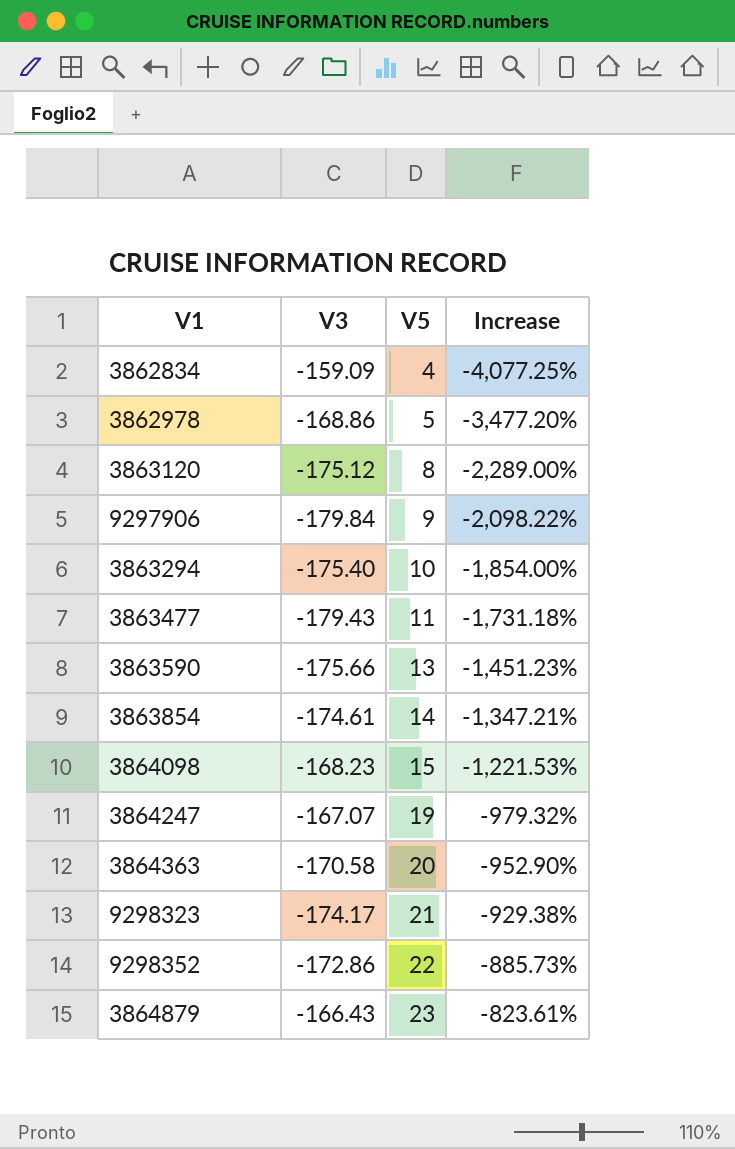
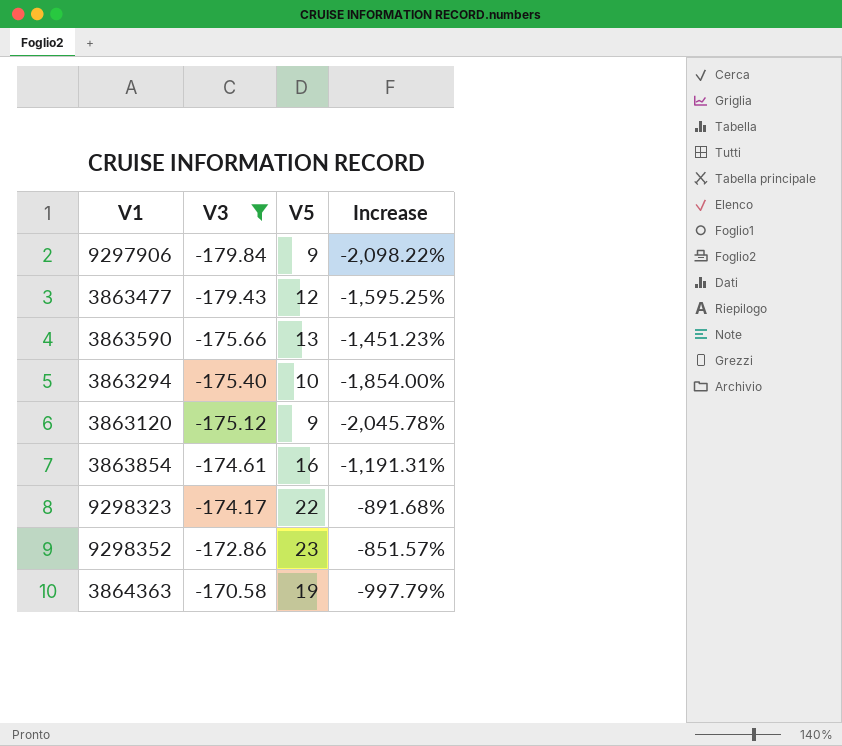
filter: none -> V3 <= -170.58
row order: V5 ascending -> V3 ascending
3863477 | V5: 11 -> 12
3863477 | Increase: -1,731.18% -> -1,595.25%
3863120 | V5: 8 -> 9
3863120 | Increase: -2,289.00% -> -2,045.78%
3863854 | V5: 14 -> 16
3863854 | Increase: -1,347.21% -> -1,191.31%
9298323 | V5: 21 -> 22
9298323 | Increase: -929.38% -> -891.68%
9298352 | V5: 22 -> 23
9298352 | Increase: -885.73% -> -851.57%
3864363 | V5: 20 -> 19
3864363 | Increase: -952.90% -> -997.79%

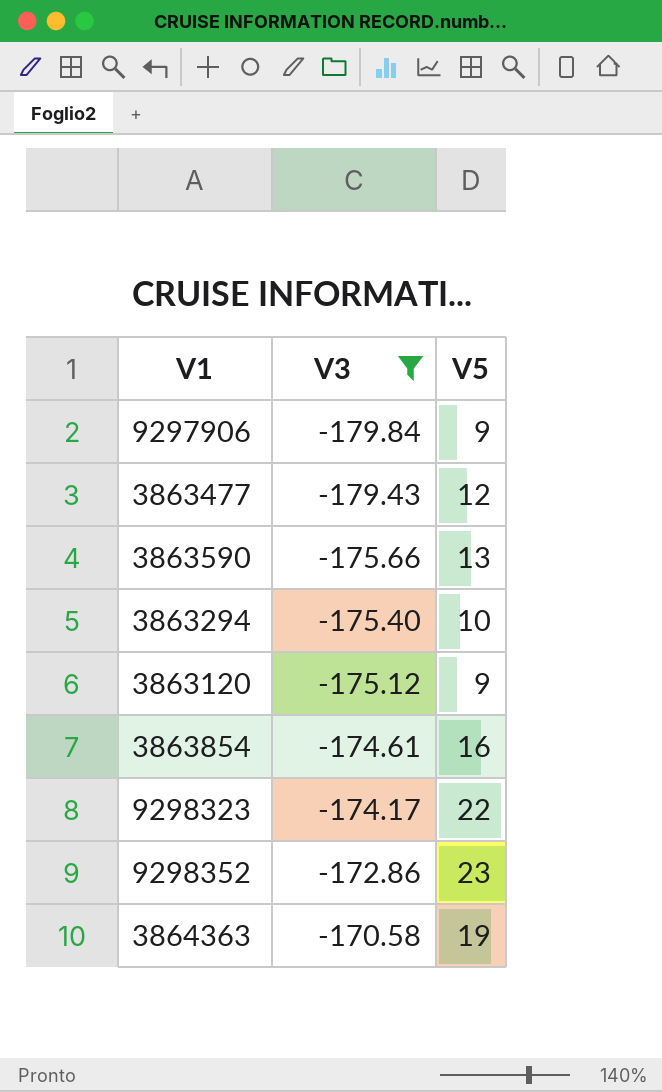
column Increase | formula: ([V3] - [V5]) / [V5] -> none

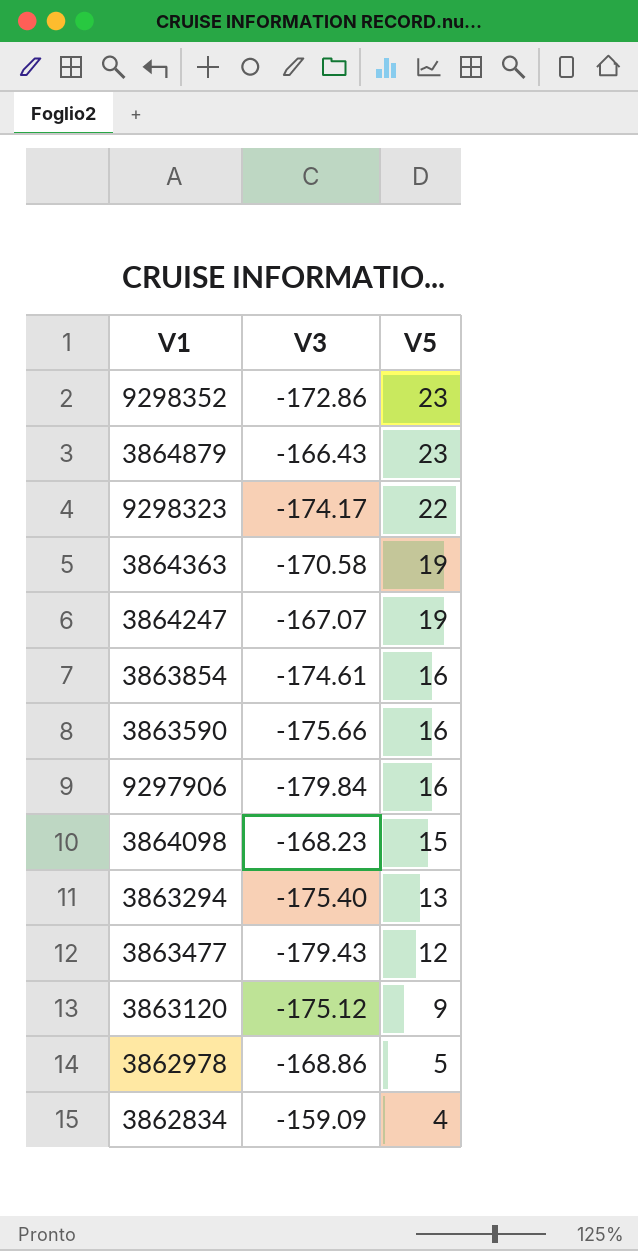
filter: V3 <= -170.58 -> none
row order: V3 ascending -> V5 descending
3863590 | V5: 13 -> 16
9297906 | V5: 9 -> 16
3863294 | V5: 10 -> 13

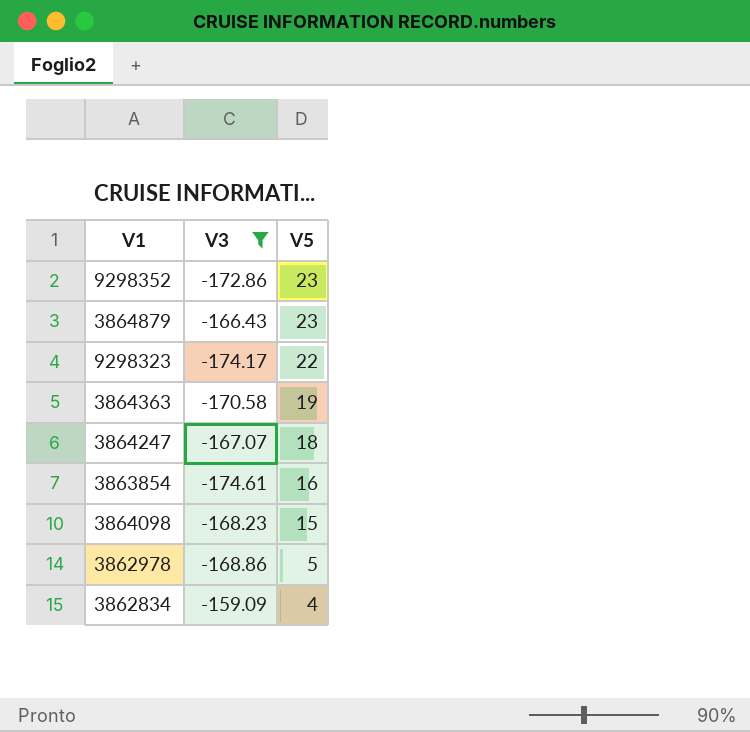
filter: none -> V3 >= -174.61
3864247 | V5: 19 -> 18

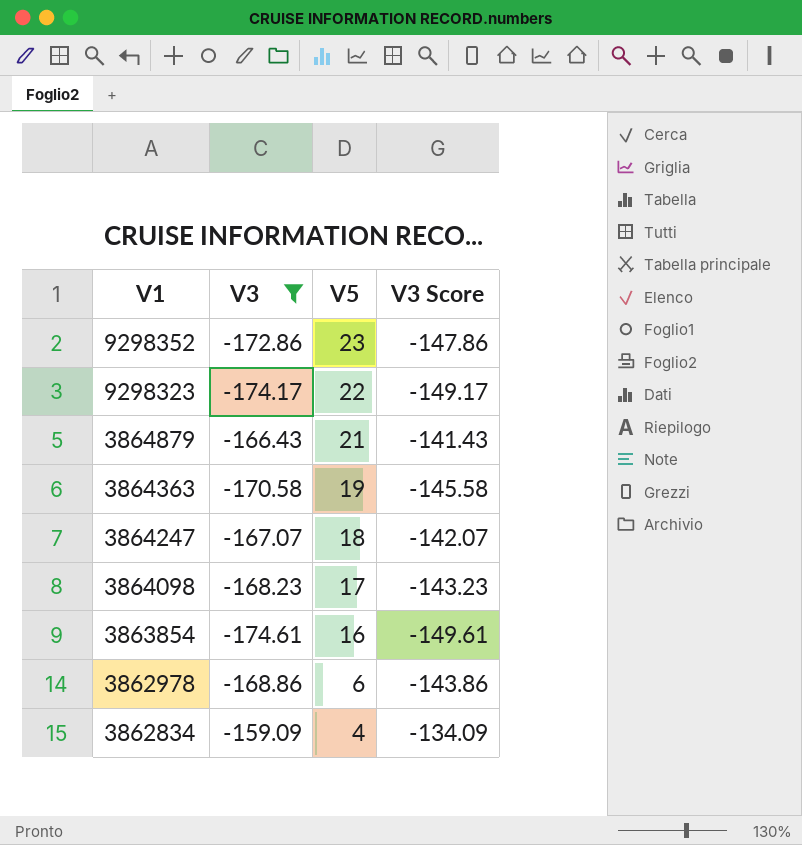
row order: V5 descending -> V1 descending
column V3 Score | formula: none -> [V3] + 25
3864879 | V5: 23 -> 21
3864098 | V5: 15 -> 17
3862978 | V5: 5 -> 6

